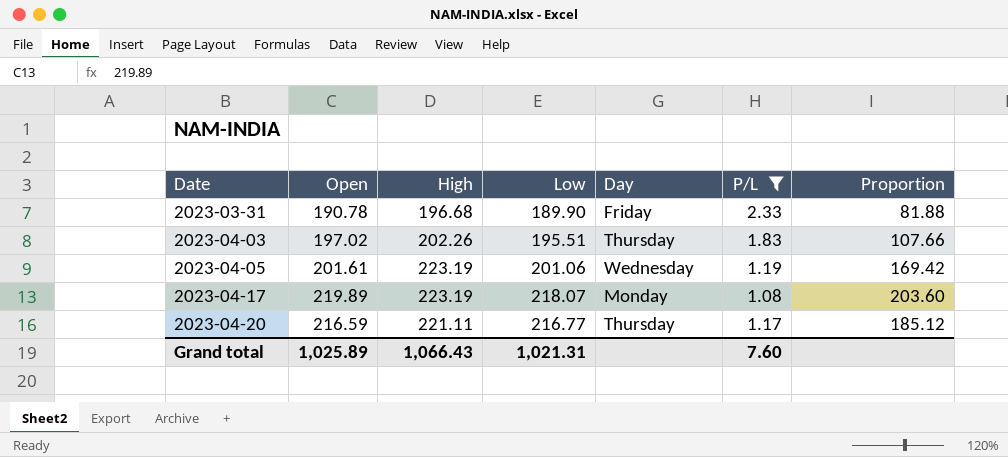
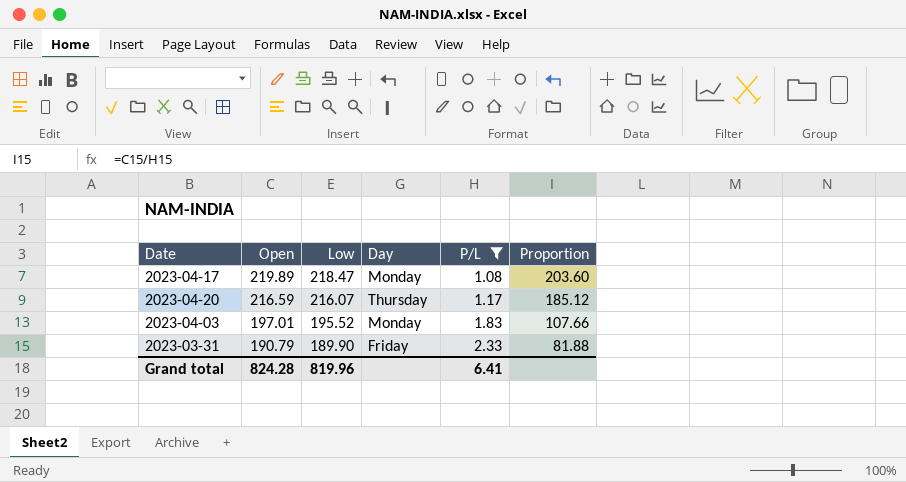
row order: Date ascending -> Open descending
column High | position: 3 -> none
row 2023-04-05: 201.61 | 223.19 | 201.06 | Wednesday | 1.19 | 169.42 -> none
2023-04-17 | Low: 218.07 -> 218.47
2023-04-20 | Low: 216.77 -> 216.07
2023-04-03 | Open: 197.02 -> 197.01
2023-04-03 | Low: 195.51 -> 195.52
2023-04-03 | Day: Thursday -> Monday
2023-03-31 | Open: 190.78 -> 190.79
Grand total | Open: 1,025.89 -> 824.28
Grand total | Low: 1,021.31 -> 819.96
Grand total | P/L: 7.60 -> 6.41

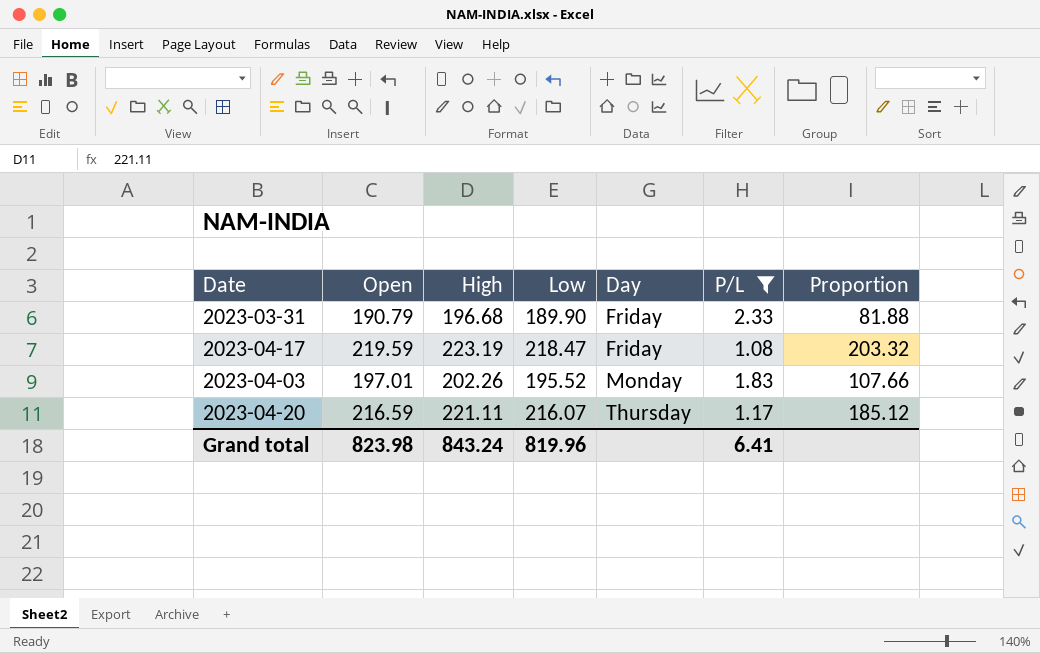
row order: Open descending -> Day ascending
column High | position: none -> 3
2023-04-17 | Open: 219.89 -> 219.59
2023-04-17 | Day: Monday -> Friday
2023-04-17 | Proportion: 203.60 -> 203.32
Grand total | Open: 824.28 -> 823.98

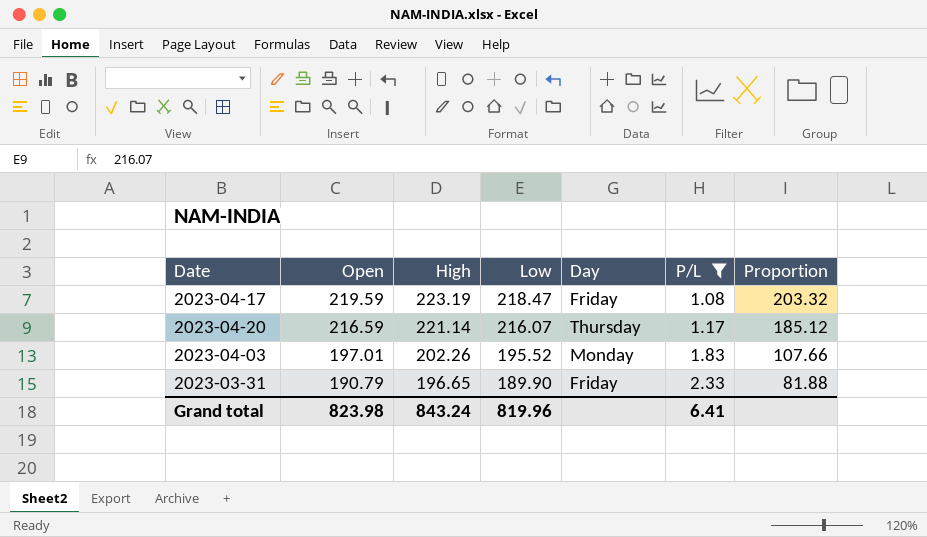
row order: Day ascending -> Open descending
2023-04-20 | High: 221.11 -> 221.14
2023-03-31 | High: 196.68 -> 196.65

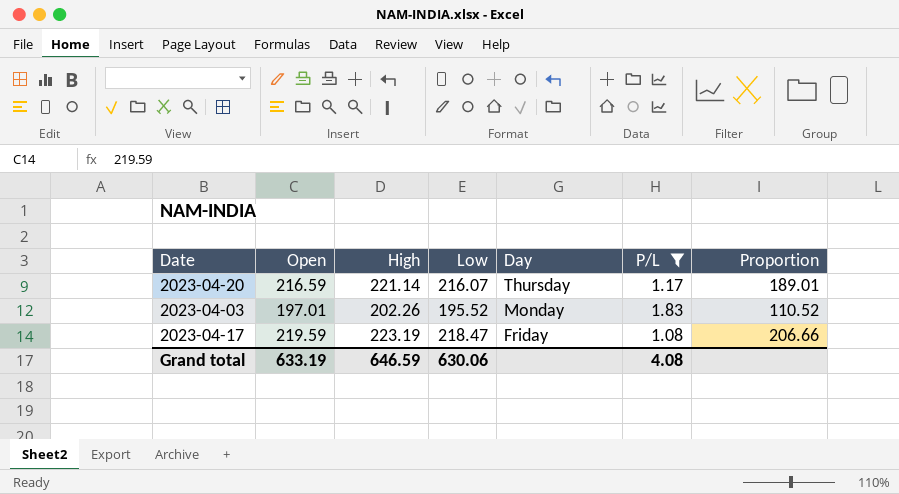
row order: Open descending -> Day descending
column Proportion | formula: [Open] / [P/L] -> [High] / [P/L]
row 2023-03-31: 190.79 | 196.65 | 189.90 | Friday | 2.33 | 81.88 -> none
Grand total | Open: 823.98 -> 633.19
Grand total | High: 843.24 -> 646.59
Grand total | Low: 819.96 -> 630.06
Grand total | P/L: 6.41 -> 4.08

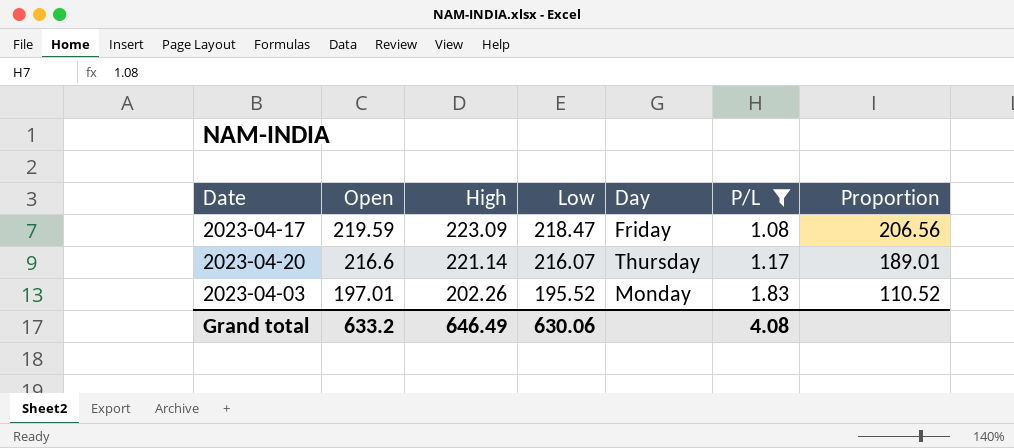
row order: Day descending -> Open descending
2023-04-17 | High: 223.19 -> 223.09
2023-04-17 | Proportion: 206.66 -> 206.56
2023-04-20 | Open: 216.59 -> 216.6
Grand total | Open: 633.19 -> 633.2
Grand total | High: 646.59 -> 646.49

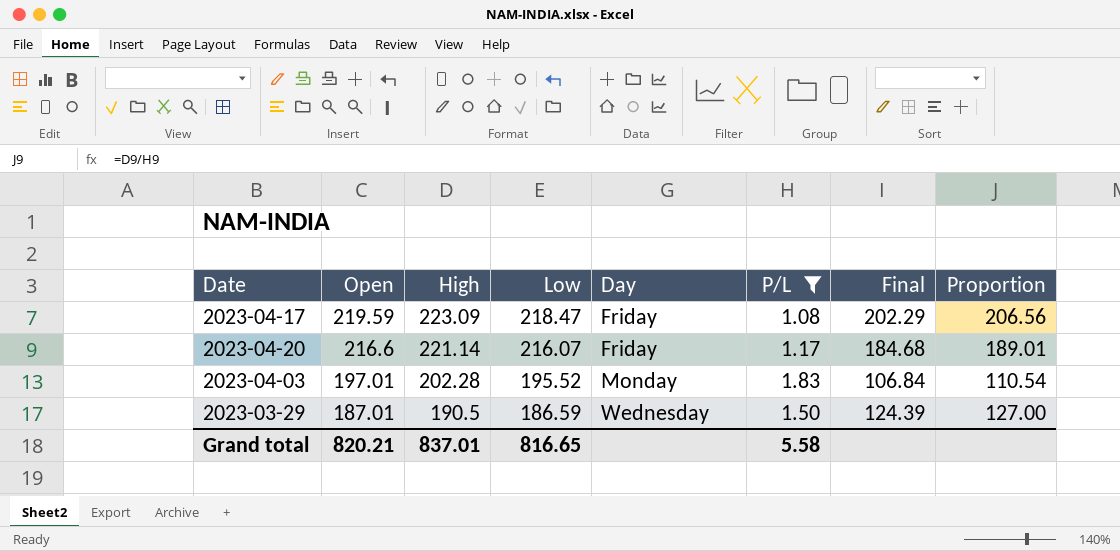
column Final | formula: none -> [Low] / [P/L]
2023-04-20 | Day: Thursday -> Friday
2023-04-03 | High: 202.26 -> 202.28
2023-04-03 | Proportion: 110.52 -> 110.54
row 2023-03-29: none -> 187.01 | 190.5 | 186.59 | Wednesday | 1.50 | 124.39 | 127.00
Grand total | Open: 633.2 -> 820.21
Grand total | High: 646.49 -> 837.01
Grand total | Low: 630.06 -> 816.65
Grand total | P/L: 4.08 -> 5.58

